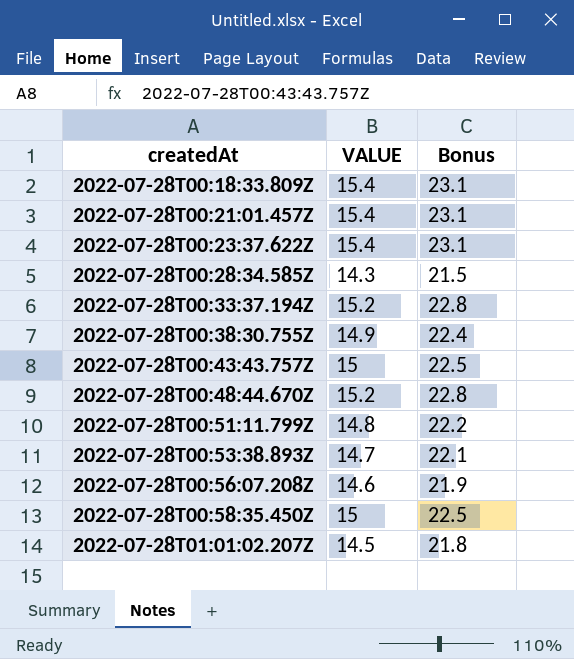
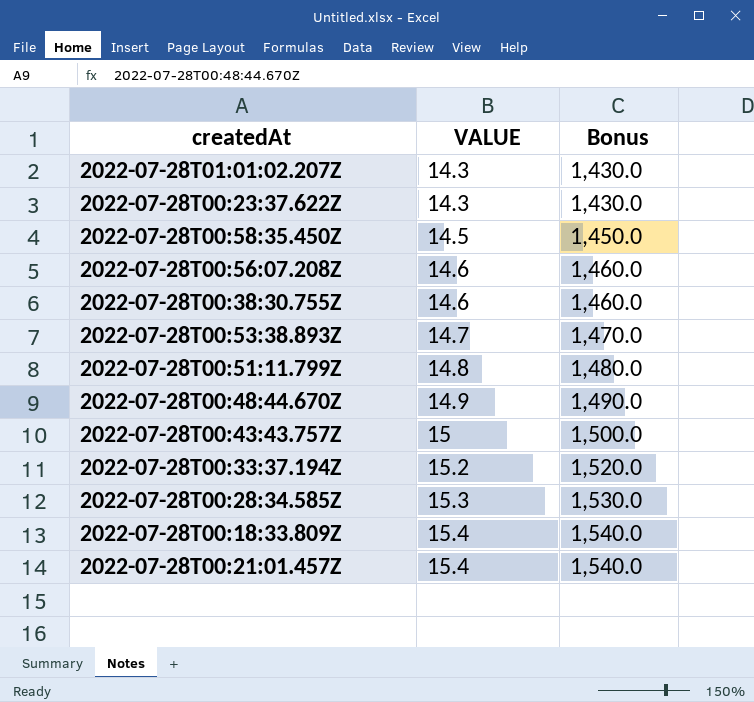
row order: createdAt ascending -> VALUE ascending
column Bonus | formula: [VALUE] * 1.5 -> [VALUE] * 100
2022-07-28T01:01:02.207Z | VALUE: 14.5 -> 14.3
2022-07-28T00:23:37.622Z | VALUE: 15.4 -> 14.3
2022-07-28T00:58:35.450Z | VALUE: 15 -> 14.5
2022-07-28T00:38:30.755Z | VALUE: 14.9 -> 14.6
2022-07-28T00:48:44.670Z | VALUE: 15.2 -> 14.9
2022-07-28T00:28:34.585Z | VALUE: 14.3 -> 15.3

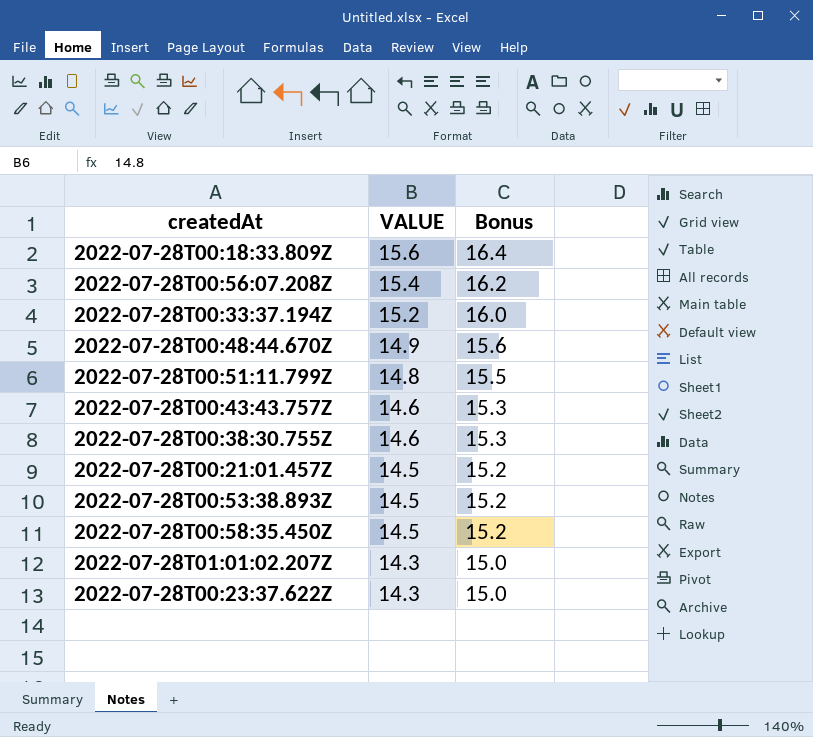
row order: VALUE ascending -> VALUE descending
column Bonus | formula: [VALUE] * 100 -> [VALUE] * 1.05
row 2022-07-28T00:28:34.585Z: 15.3 | 1,530.0 -> none
2022-07-28T00:18:33.809Z | VALUE: 15.4 -> 15.6
2022-07-28T00:56:07.208Z | VALUE: 14.6 -> 15.4
2022-07-28T00:43:43.757Z | VALUE: 15 -> 14.6
2022-07-28T00:21:01.457Z | VALUE: 15.4 -> 14.5
2022-07-28T00:53:38.893Z | VALUE: 14.7 -> 14.5

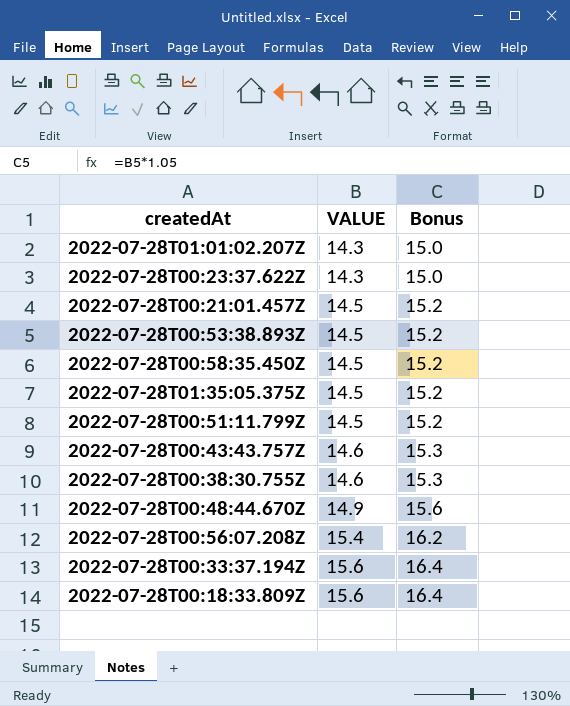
row order: VALUE descending -> VALUE ascending
row 2022-07-28T01:35:05.375Z: none -> 14.5 | 15.2
2022-07-28T00:51:11.799Z | VALUE: 14.8 -> 14.5
2022-07-28T00:51:11.799Z | Bonus: 15.5 -> 15.2
2022-07-28T00:33:37.194Z | VALUE: 15.2 -> 15.6
2022-07-28T00:33:37.194Z | Bonus: 16.0 -> 16.4

